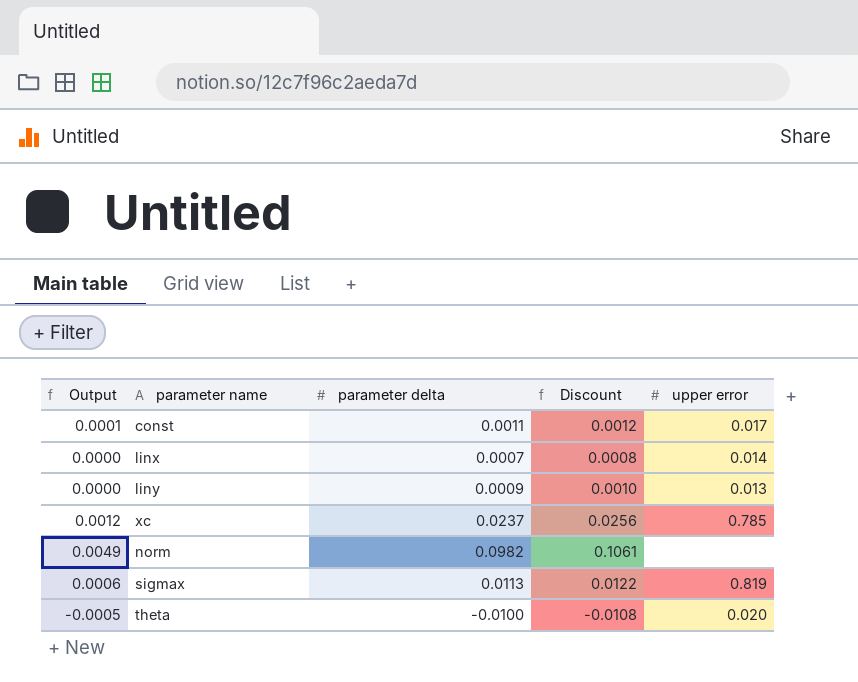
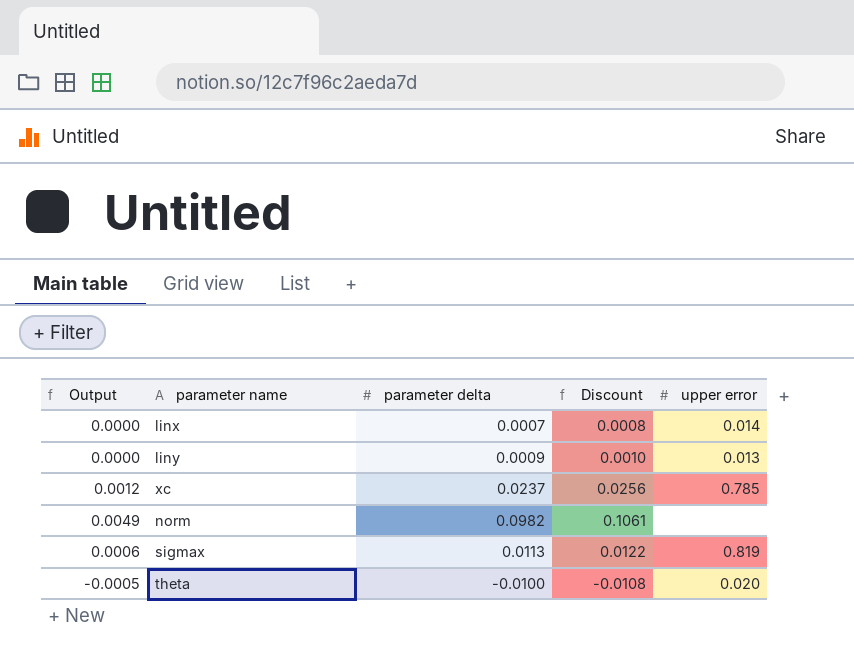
row const: 0.0001 | 0.0011 | 0.0012 | 0.017 -> none

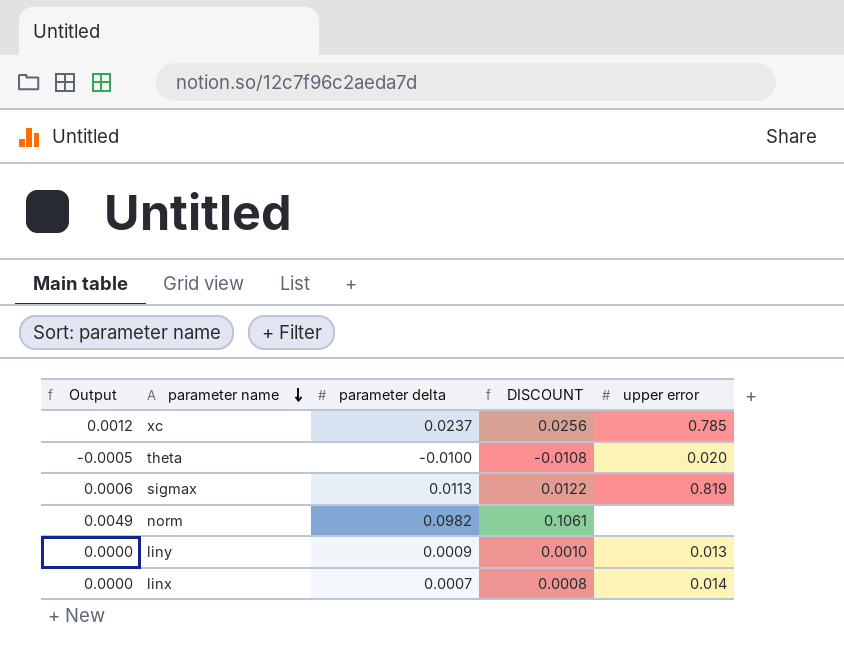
row order: none -> parameter name descending
column name: Discount -> DISCOUNT

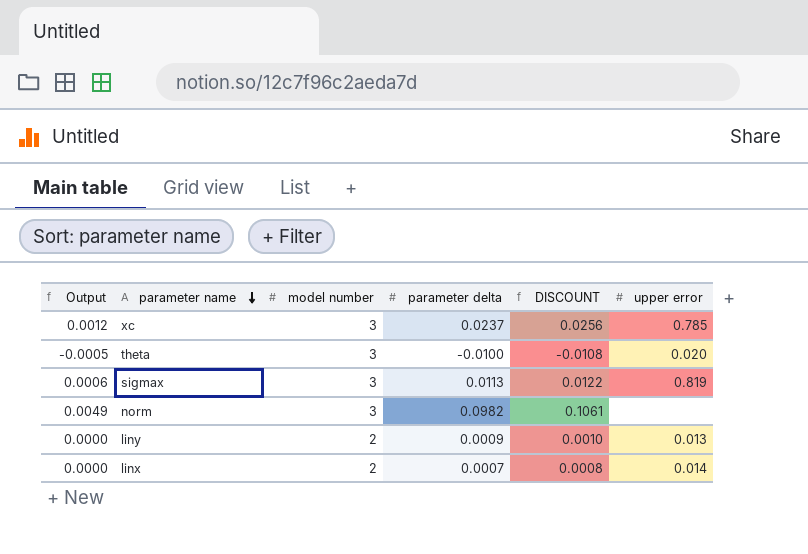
column model number | position: none -> 3

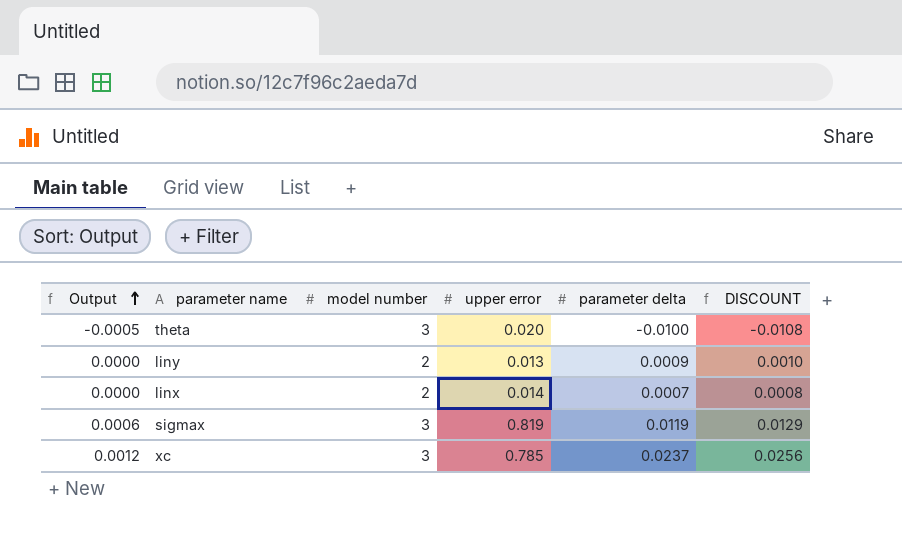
row order: parameter name descending -> Output ascending
column upper error | position: 6 -> 4
row norm: 0.0049 | 3 | 0.0982 | 0.1061 | none -> none
sigmax | parameter delta: 0.0113 -> 0.0119
sigmax | DISCOUNT: 0.0122 -> 0.0129

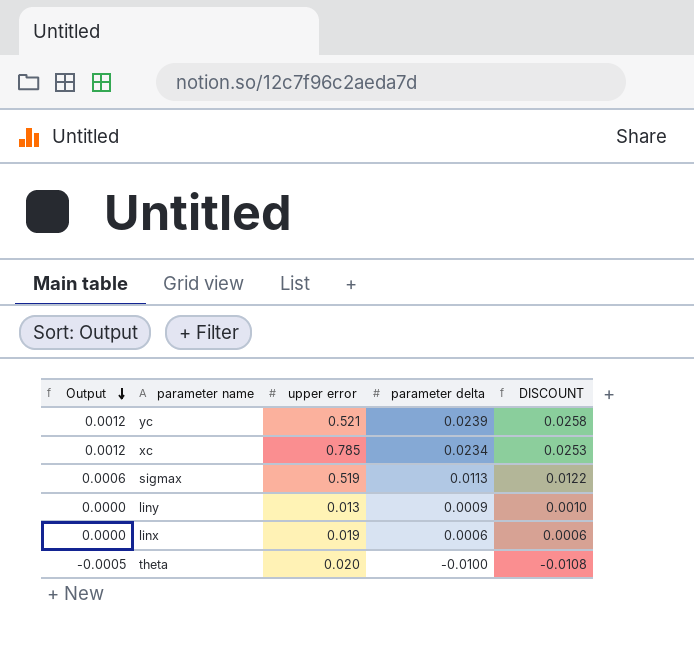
row order: Output ascending -> Output descending
column model number | position: 3 -> none
row yc: none -> 0.0012 | 0.521 | 0.0239 | 0.0258
xc | parameter delta: 0.0237 -> 0.0234
xc | DISCOUNT: 0.0256 -> 0.0253
sigmax | upper error: 0.819 -> 0.519
sigmax | parameter delta: 0.0119 -> 0.0113
sigmax | DISCOUNT: 0.0129 -> 0.0122
linx | upper error: 0.014 -> 0.019
linx | parameter delta: 0.0007 -> 0.0006
linx | DISCOUNT: 0.0008 -> 0.0006

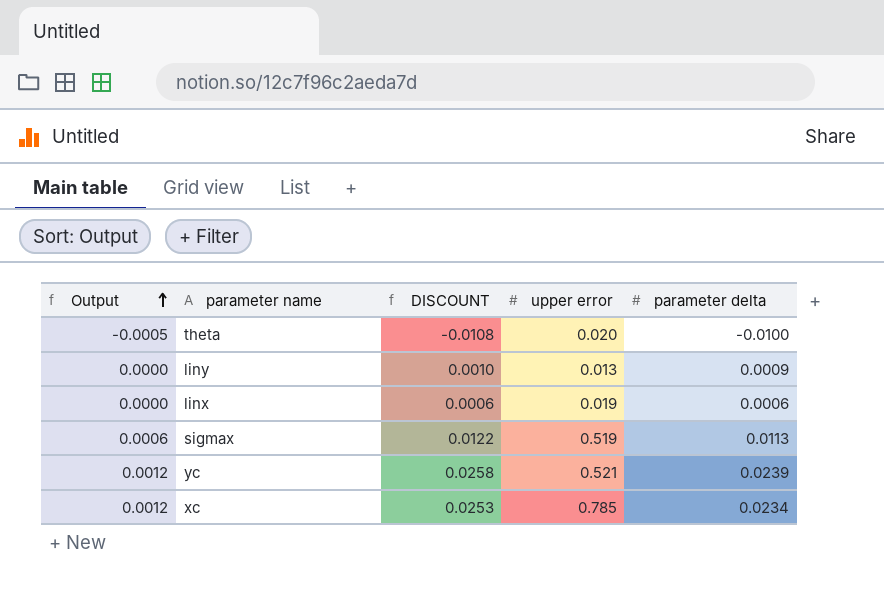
row order: Output descending -> Output ascending
column DISCOUNT | position: 5 -> 3

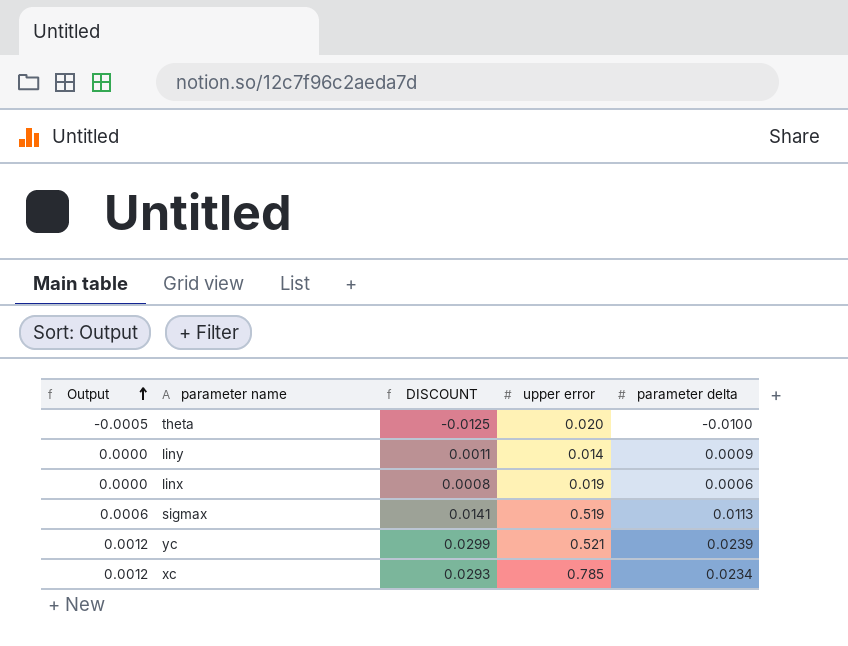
column DISCOUNT | formula: [parameter delta] * 1.08 -> [parameter delta] * 1.25
liny | upper error: 0.013 -> 0.014

